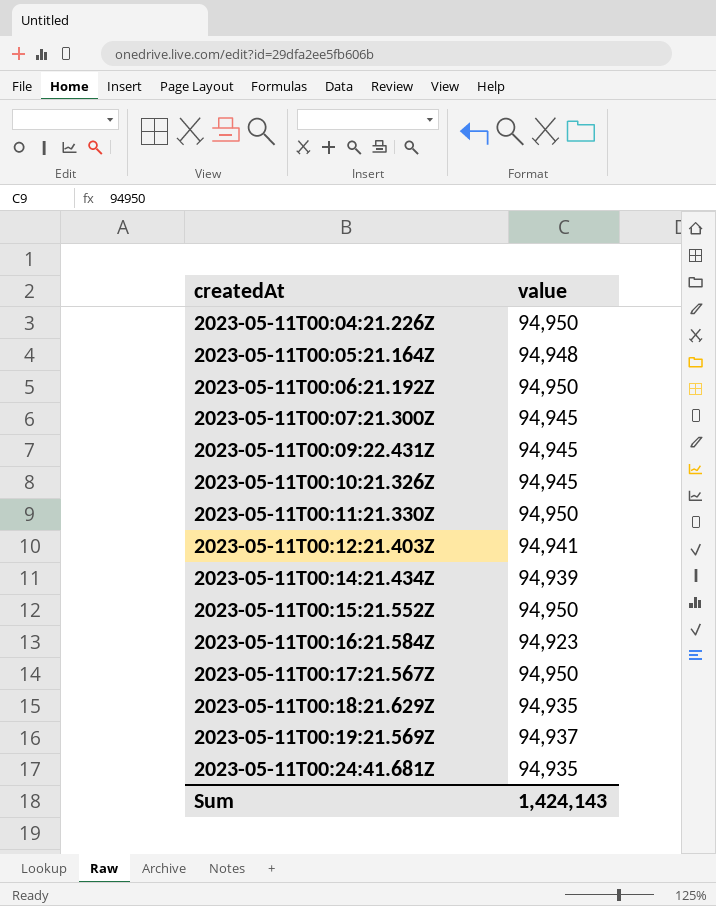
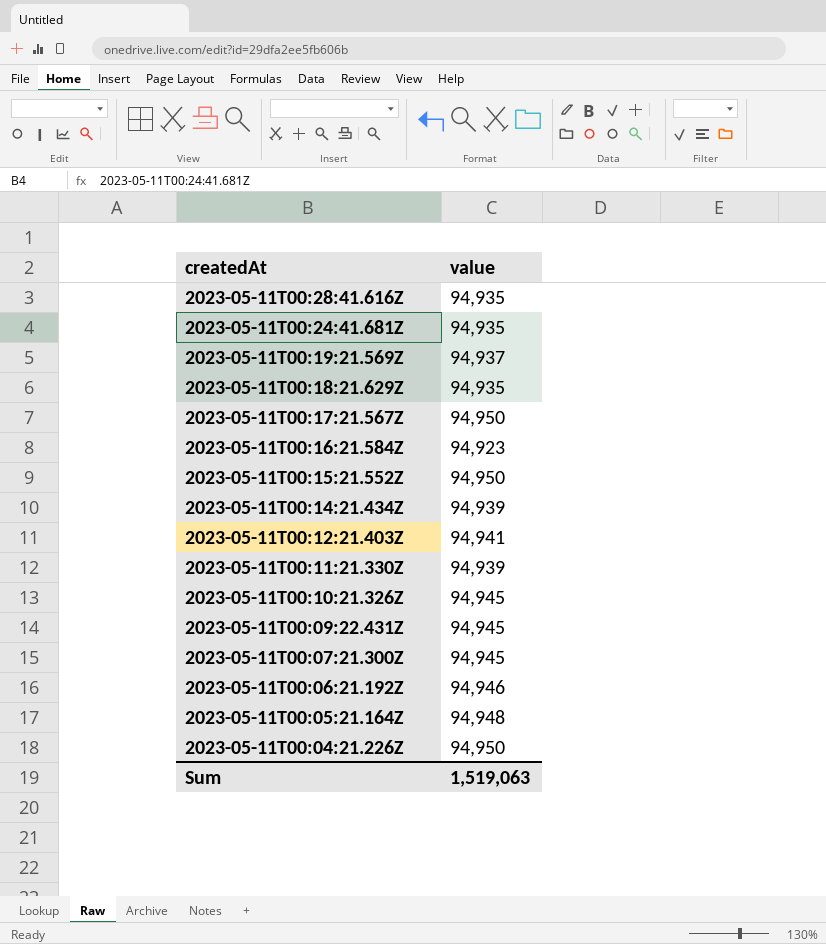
row order: createdAt ascending -> createdAt descending
row 2023-05-11T00:28:41.616Z: none -> 94,935
2023-05-11T00:11:21.330Z | value: 94,950 -> 94,939
2023-05-11T00:06:21.192Z | value: 94,950 -> 94,946
Sum | value: 1,424,143 -> 1,519,063

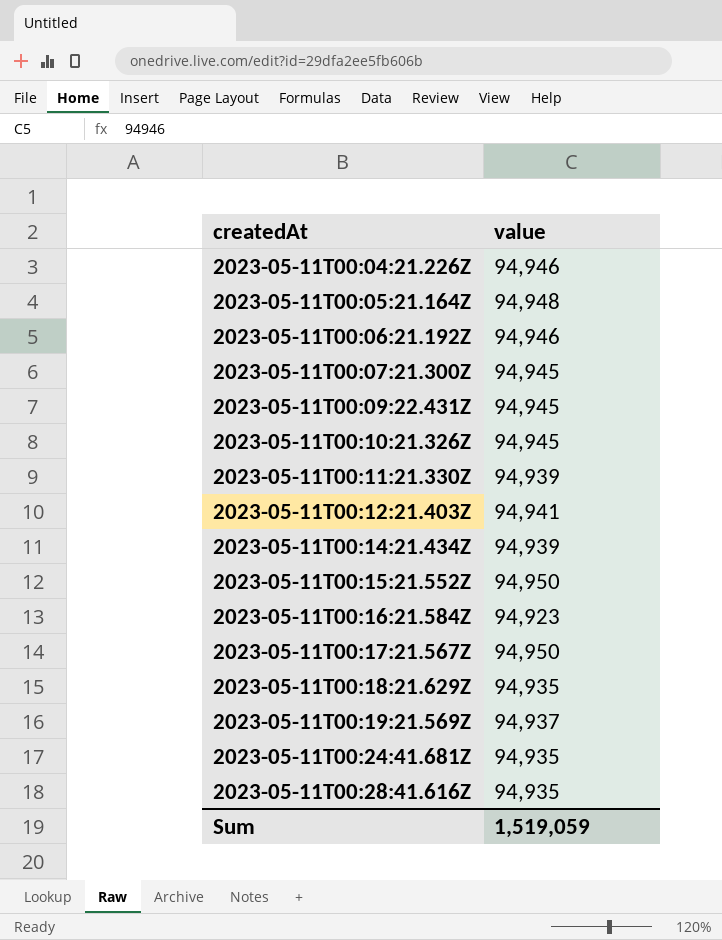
row order: createdAt descending -> createdAt ascending
2023-05-11T00:04:21.226Z | value: 94,950 -> 94,946
Sum | value: 1,519,063 -> 1,519,059

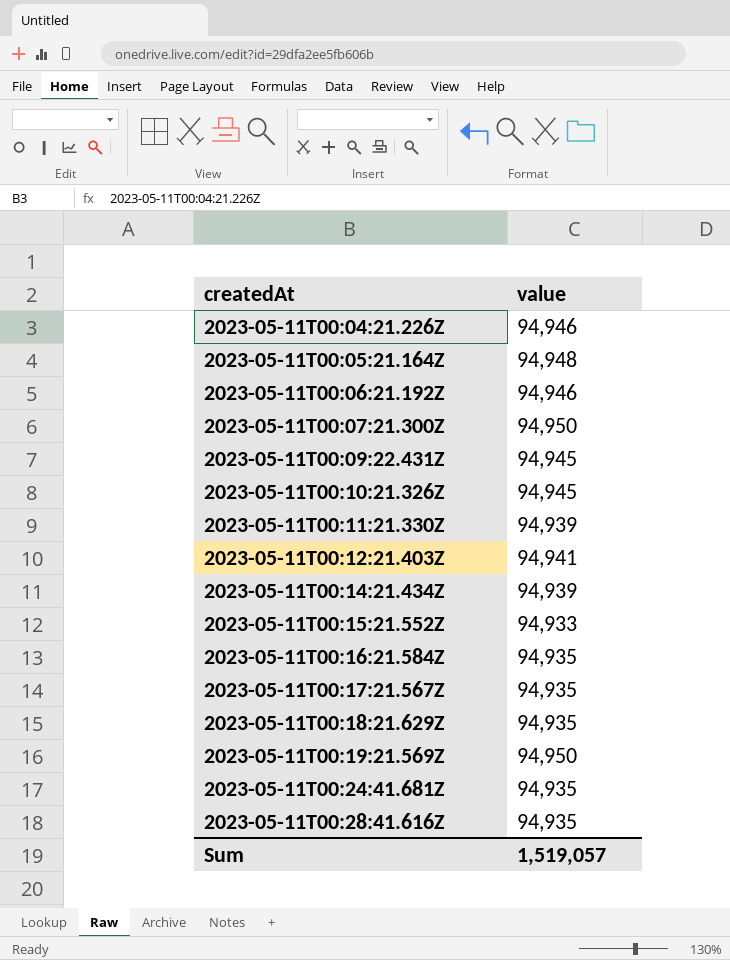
2023-05-11T00:07:21.300Z | value: 94,945 -> 94,950
2023-05-11T00:15:21.552Z | value: 94,950 -> 94,933
2023-05-11T00:16:21.584Z | value: 94,923 -> 94,935
2023-05-11T00:17:21.567Z | value: 94,950 -> 94,935
2023-05-11T00:19:21.569Z | value: 94,937 -> 94,950
Sum | value: 1,519,059 -> 1,519,057

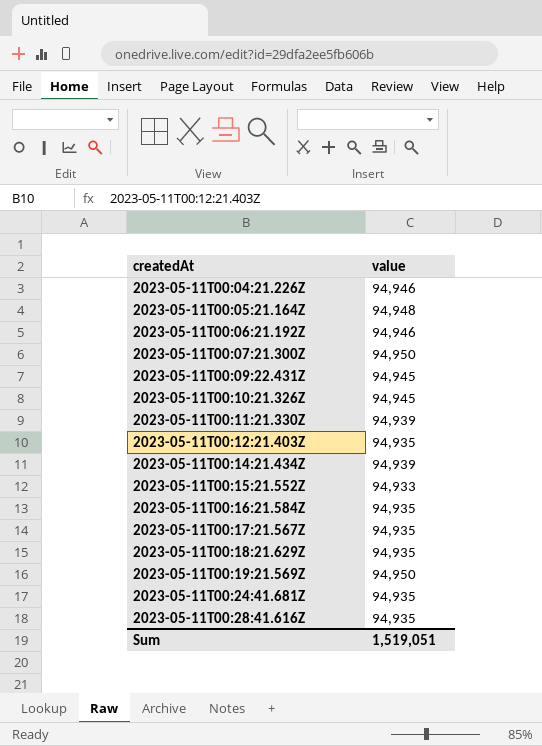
2023-05-11T00:12:21.403Z | value: 94,941 -> 94,935
Sum | value: 1,519,057 -> 1,519,051

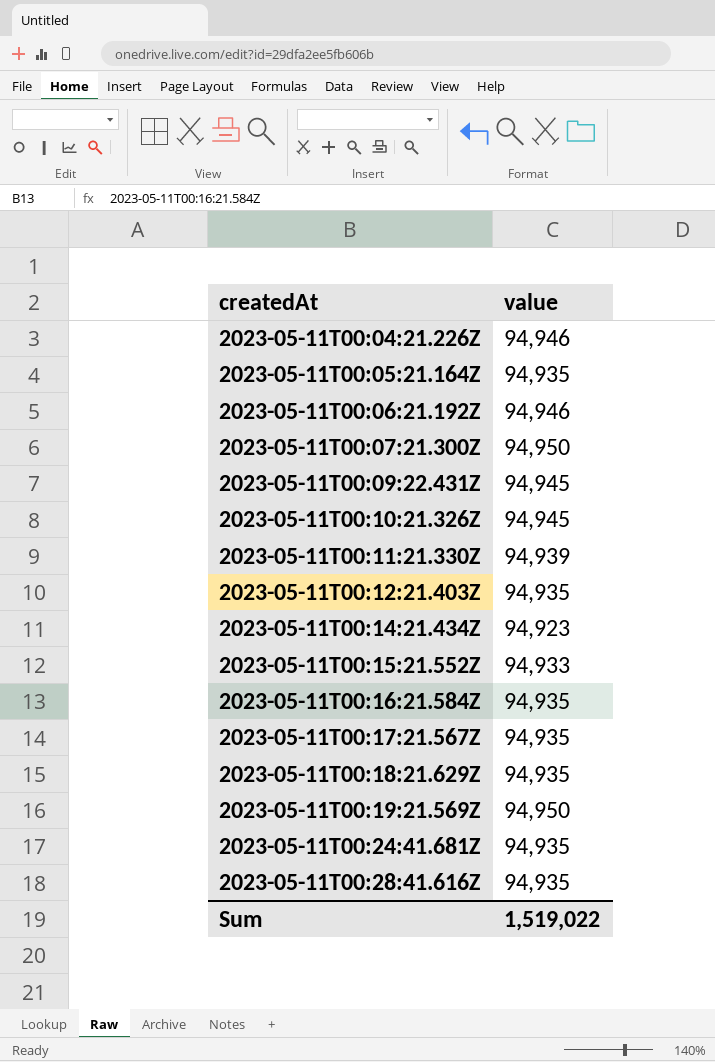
2023-05-11T00:05:21.164Z | value: 94,948 -> 94,935
2023-05-11T00:14:21.434Z | value: 94,939 -> 94,923
Sum | value: 1,519,051 -> 1,519,022

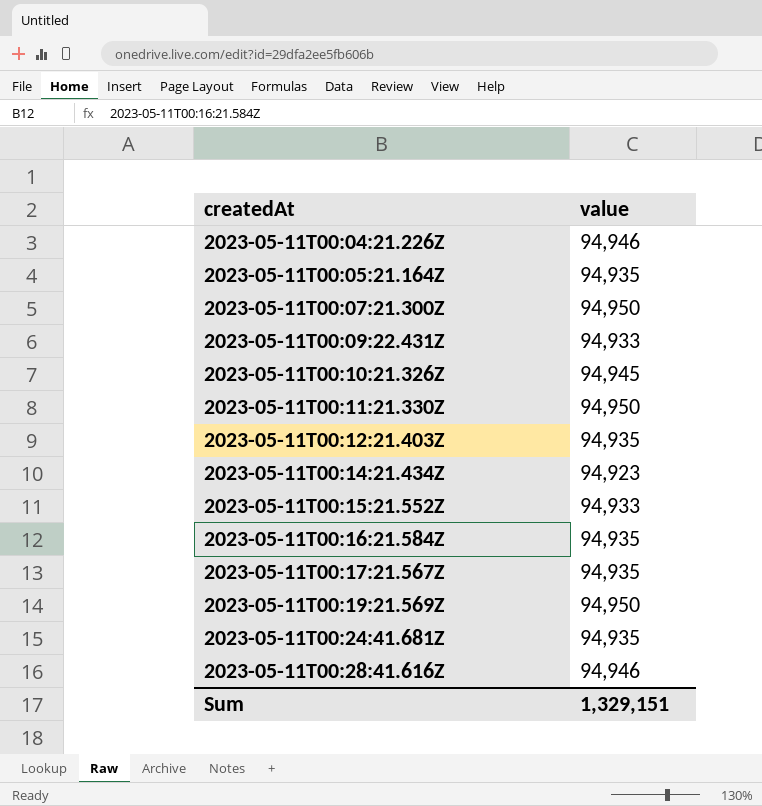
row 2023-05-11T00:06:21.192Z: 94,946 -> none
row 2023-05-11T00:18:21.629Z: 94,935 -> none
2023-05-11T00:09:22.431Z | value: 94,945 -> 94,933
2023-05-11T00:11:21.330Z | value: 94,939 -> 94,950
2023-05-11T00:28:41.616Z | value: 94,935 -> 94,946
Sum | value: 1,519,022 -> 1,329,151

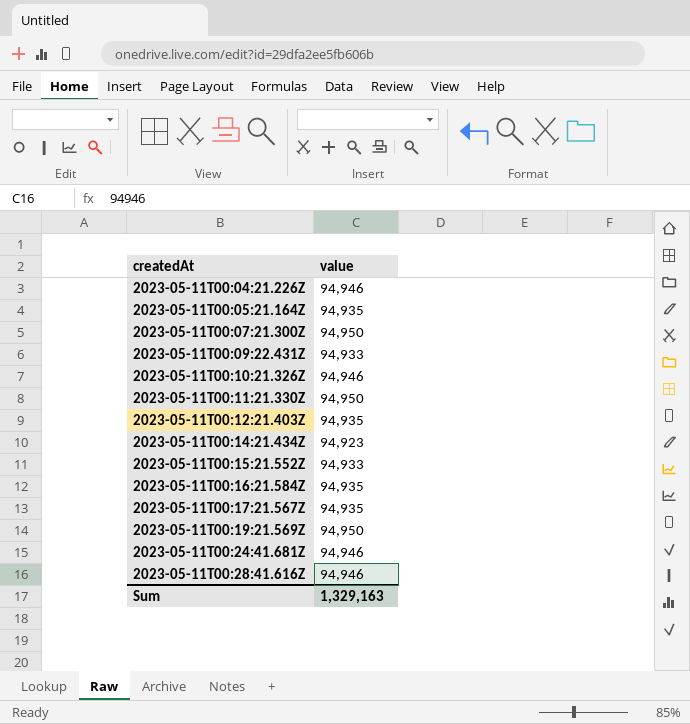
2023-05-11T00:10:21.326Z | value: 94,945 -> 94,946
2023-05-11T00:24:41.681Z | value: 94,935 -> 94,946
Sum | value: 1,329,151 -> 1,329,163

